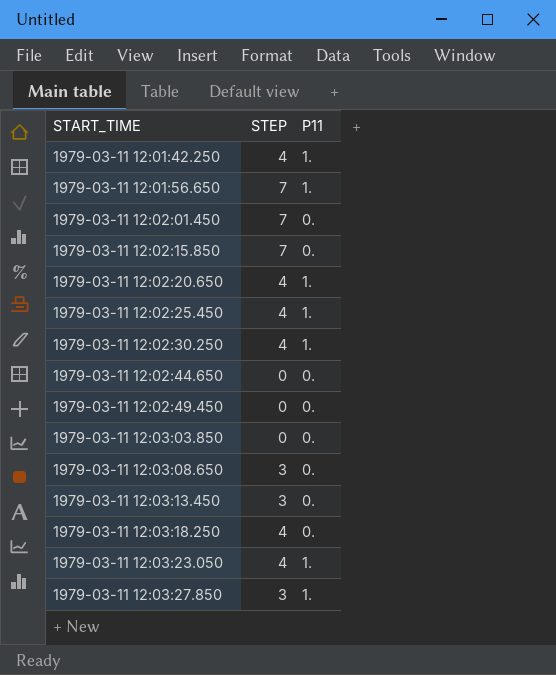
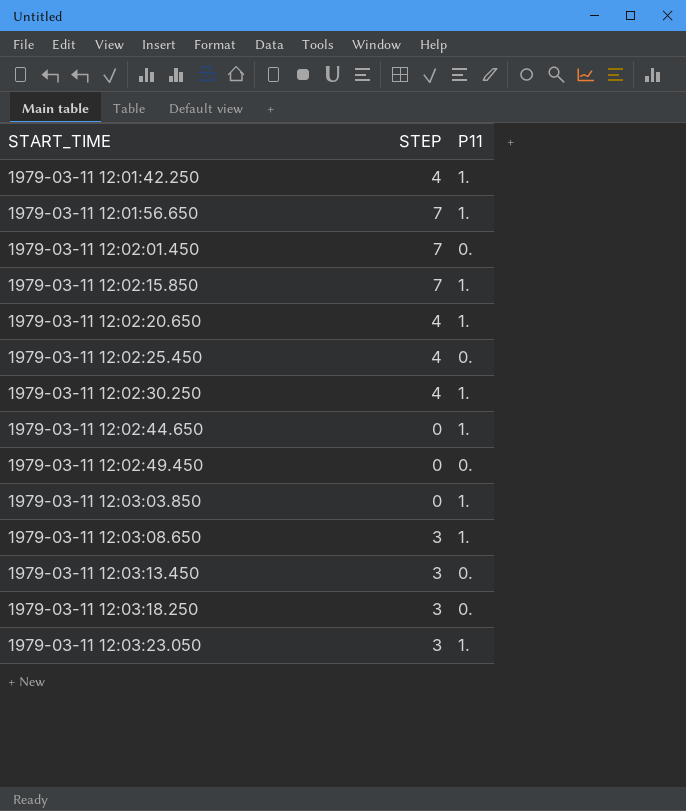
row 1979-03-11 12:03:27.850: 3 | 1. -> none
1979-03-11 12:02:15.850 | P11: 0. -> 1.
1979-03-11 12:02:25.450 | P11: 1. -> 0.
1979-03-11 12:02:44.650 | P11: 0. -> 1.
1979-03-11 12:03:03.850 | P11: 0. -> 1.
1979-03-11 12:03:08.650 | P11: 0. -> 1.
1979-03-11 12:03:18.250 | STEP: 4 -> 3
1979-03-11 12:03:23.050 | STEP: 4 -> 3

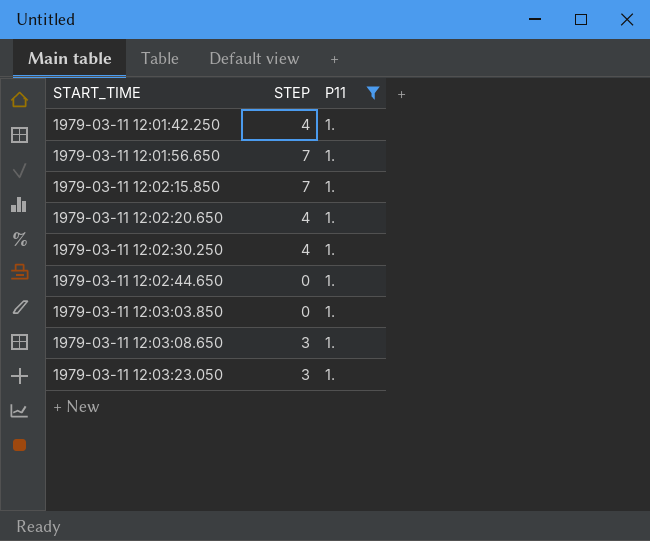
filter: none -> P11 = 1.

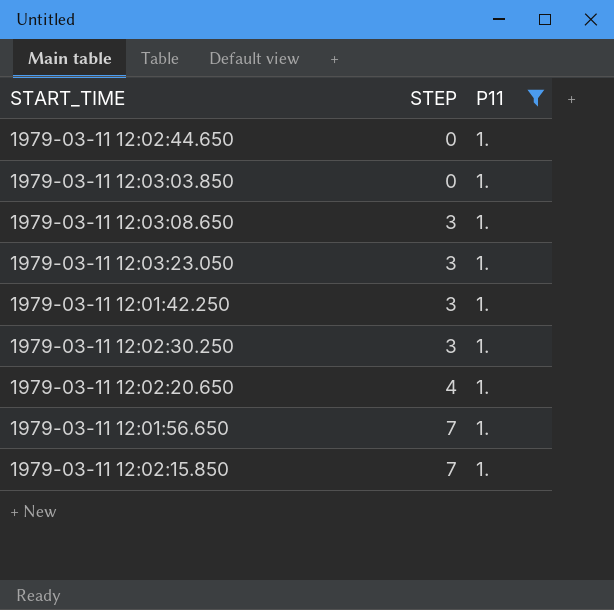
row order: START_TIME ascending -> STEP ascending
1979-03-11 12:01:42.250 | STEP: 4 -> 3
1979-03-11 12:02:30.250 | STEP: 4 -> 3

